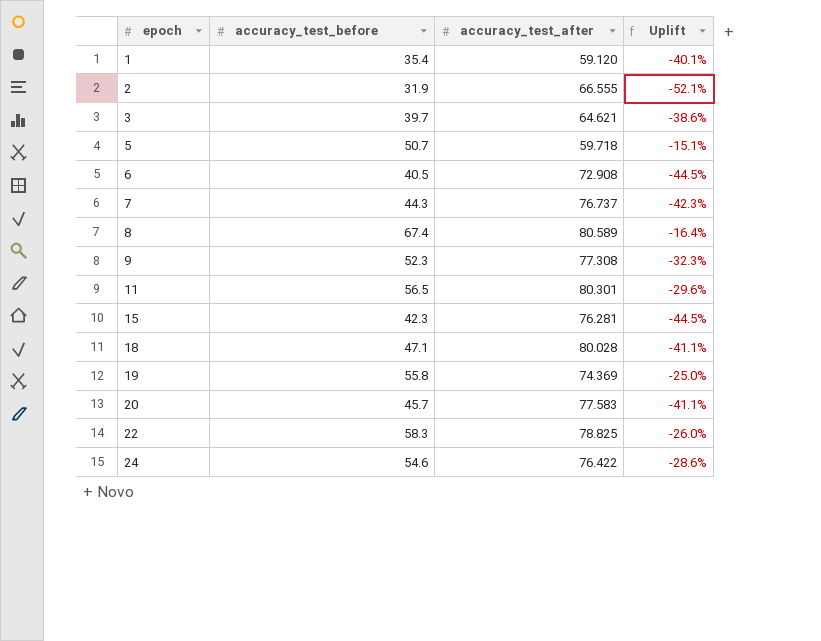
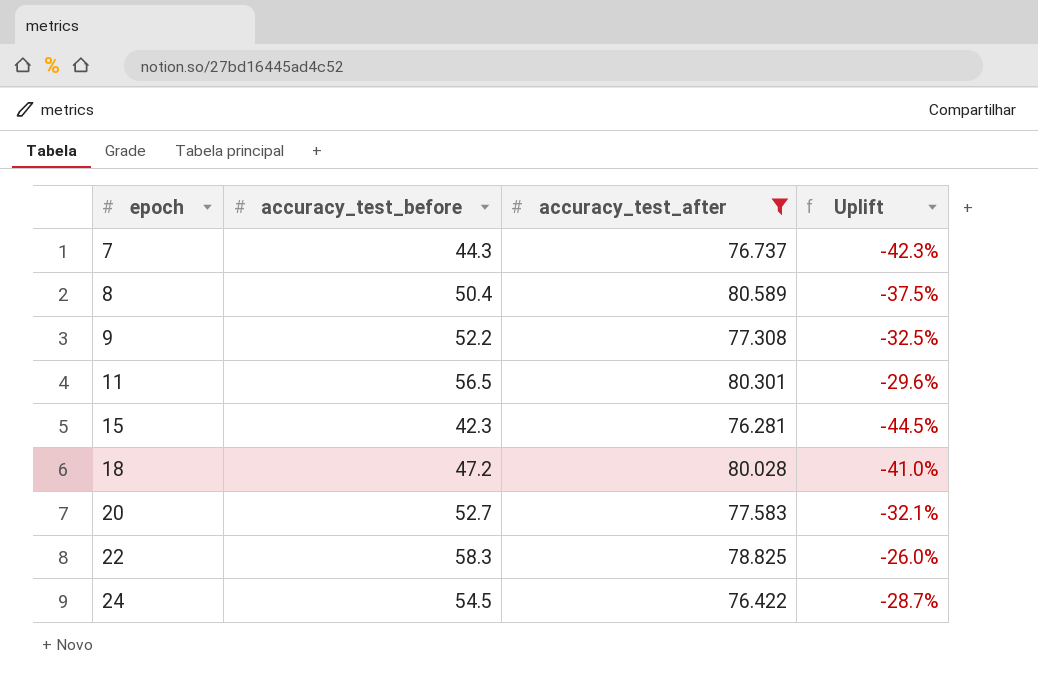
filter: none -> accuracy_test_after >= 76.281
8 | accuracy_test_before: 67.4 -> 50.4
8 | Uplift: -16.4% -> -37.5%
9 | accuracy_test_before: 52.3 -> 52.2
9 | Uplift: -32.3% -> -32.5%
18 | accuracy_test_before: 47.1 -> 47.2
18 | Uplift: -41.1% -> -41.0%
20 | accuracy_test_before: 45.7 -> 52.7
20 | Uplift: -41.1% -> -32.1%
24 | accuracy_test_before: 54.6 -> 54.5
24 | Uplift: -28.6% -> -28.7%

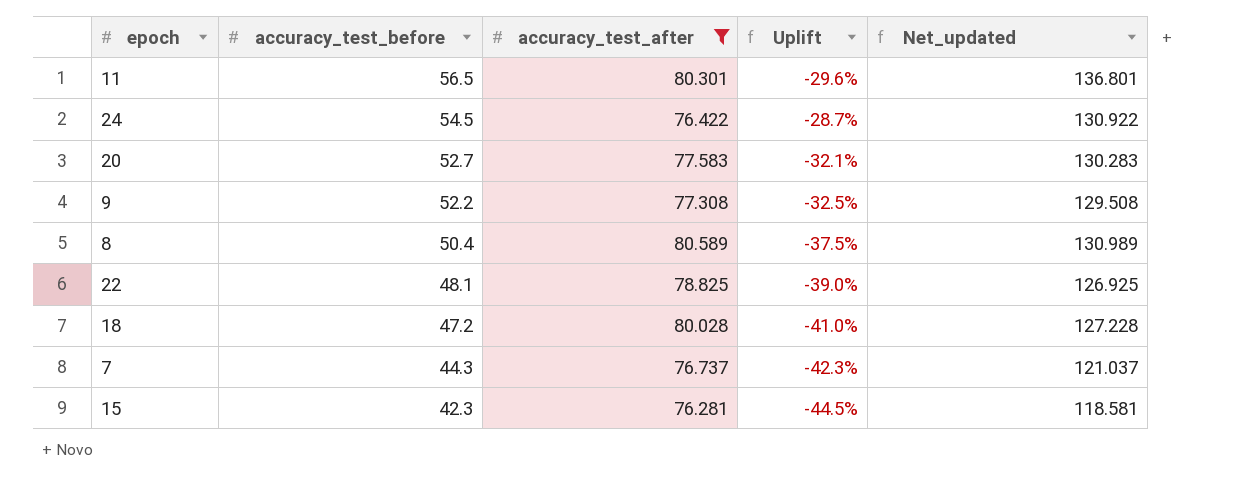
row order: epoch ascending -> accuracy_test_before descending
column Net_updated | formula: none -> [accuracy_test_before] + [accuracy_test_after]
22 | accuracy_test_before: 58.3 -> 48.1
22 | Uplift: -26.0% -> -39.0%

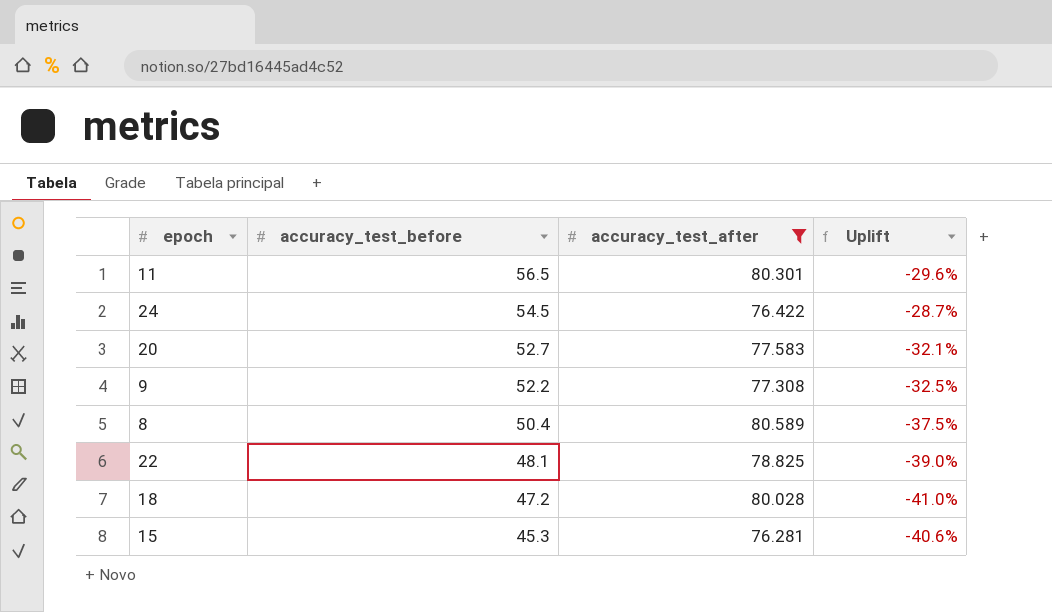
column Net_updated | formula: [accuracy_test_before] + [accuracy_test_after] -> none
row 7: 44.3 | 76.737 | -42.3% | 121.037 -> none
15 | accuracy_test_before: 42.3 -> 45.3
15 | Uplift: -44.5% -> -40.6%

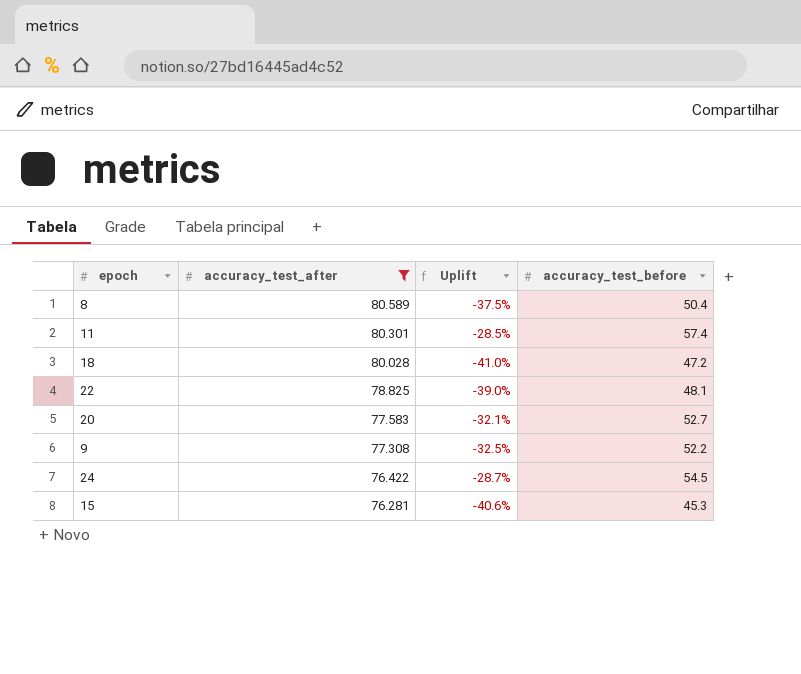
row order: accuracy_test_before descending -> accuracy_test_after descending
column accuracy_test_before | position: 2 -> 4
11 | Uplift: -29.6% -> -28.5%
11 | accuracy_test_before: 56.5 -> 57.4

